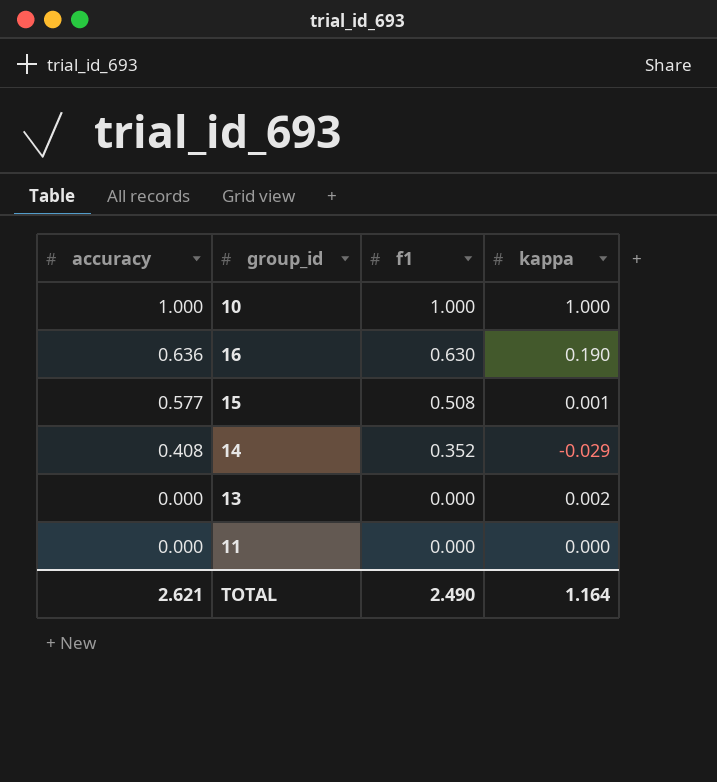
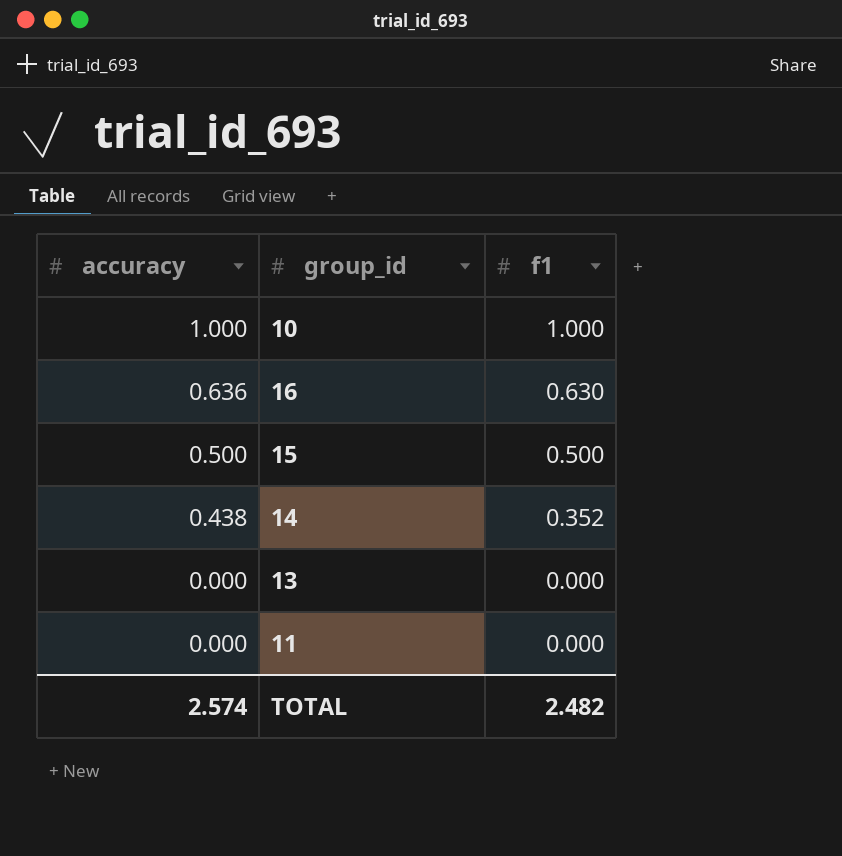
column kappa | position: 4 -> none
15 | accuracy: 0.577 -> 0.500
15 | f1: 0.508 -> 0.500
14 | accuracy: 0.408 -> 0.438
TOTAL | accuracy: 2.621 -> 2.574
TOTAL | f1: 2.490 -> 2.482

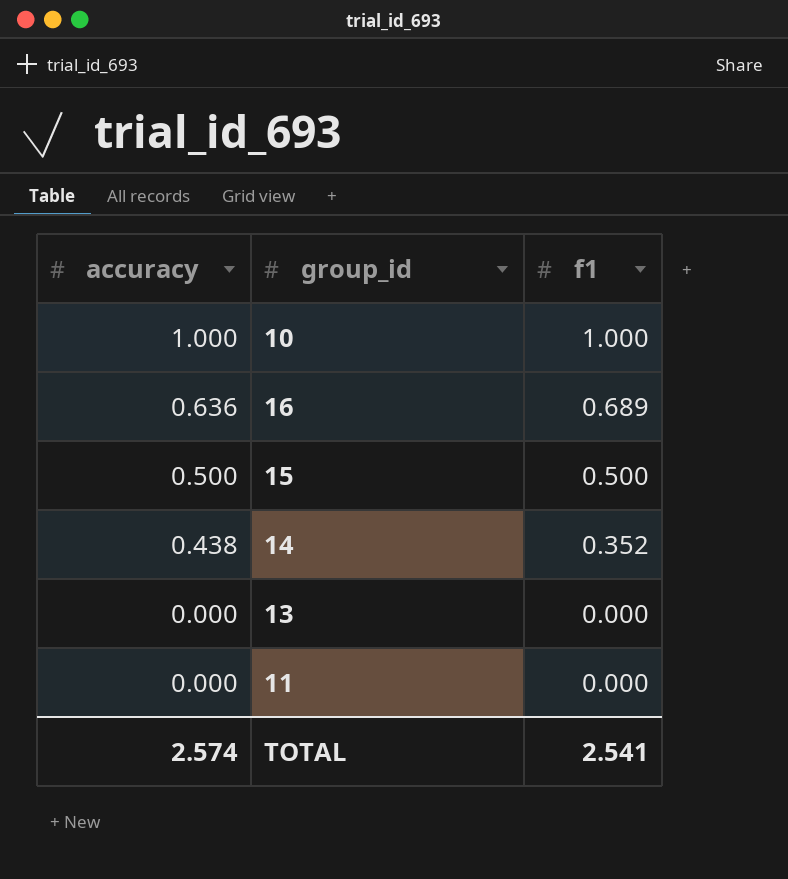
16 | f1: 0.630 -> 0.689
TOTAL | f1: 2.482 -> 2.541

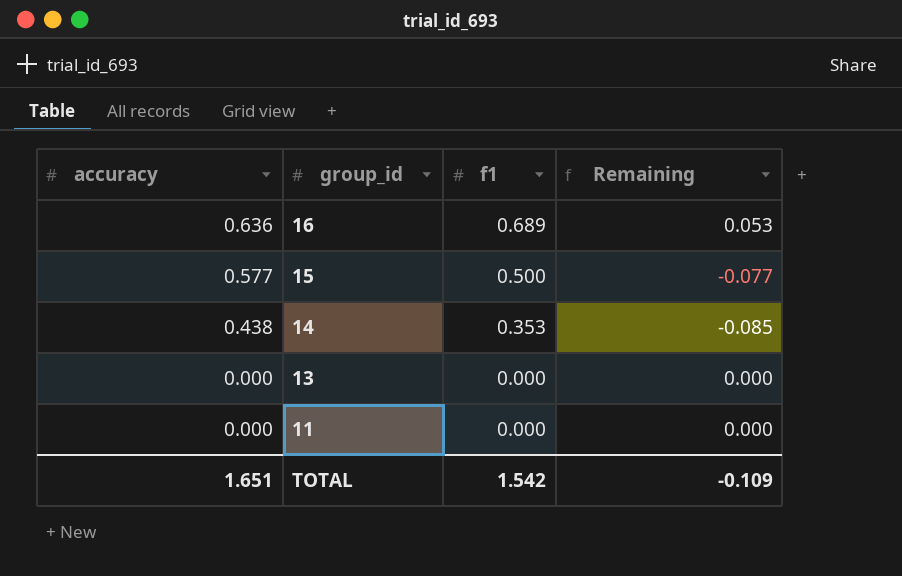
column Remaining | formula: none -> [f1] - [accuracy]
row 10: 1.000 | 1.000 -> none
15 | accuracy: 0.500 -> 0.577
14 | f1: 0.352 -> 0.353
TOTAL | accuracy: 2.574 -> 1.651
TOTAL | f1: 2.541 -> 1.542

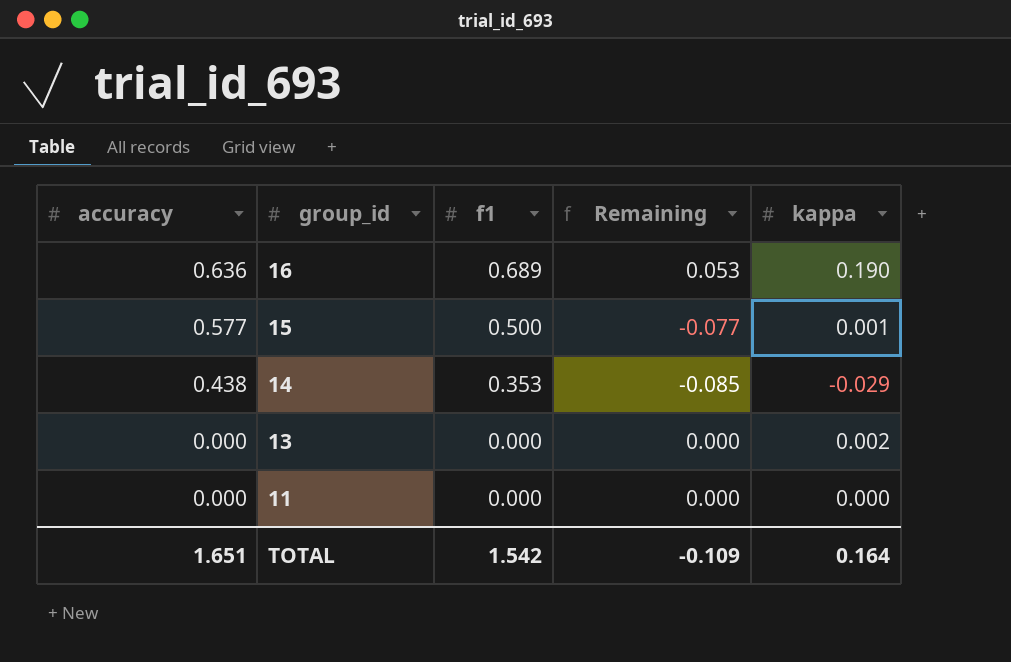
column kappa | position: none -> 5

